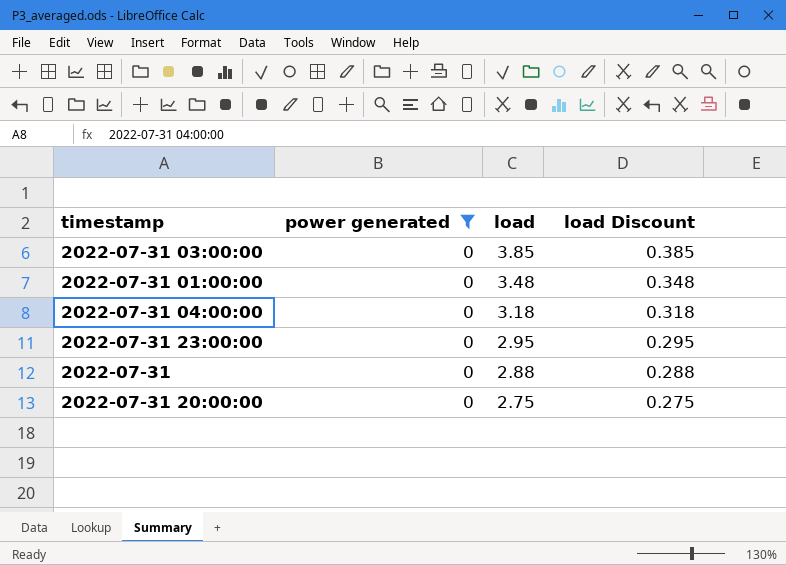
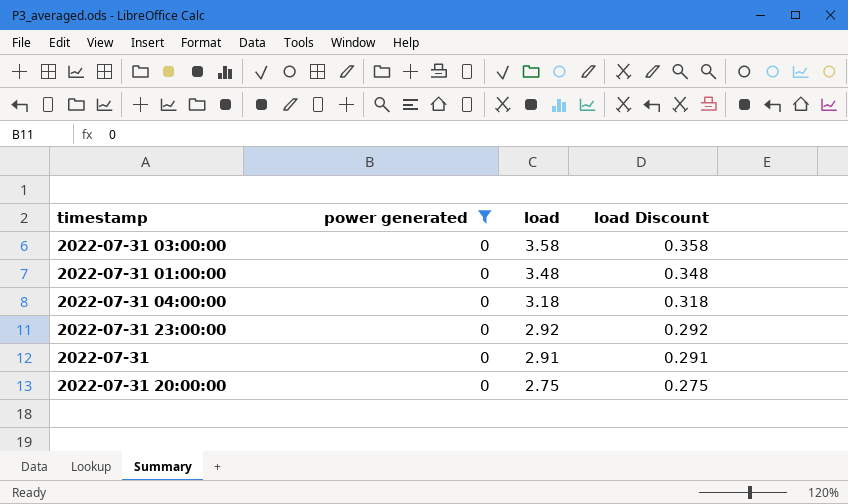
2022-07-31 03:00:00 | load: 3.85 -> 3.58
2022-07-31 03:00:00 | load Discount: 0.385 -> 0.358
2022-07-31 23:00:00 | load: 2.95 -> 2.92
2022-07-31 23:00:00 | load Discount: 0.295 -> 0.292
2022-07-31 | load: 2.88 -> 2.91
2022-07-31 | load Discount: 0.288 -> 0.291

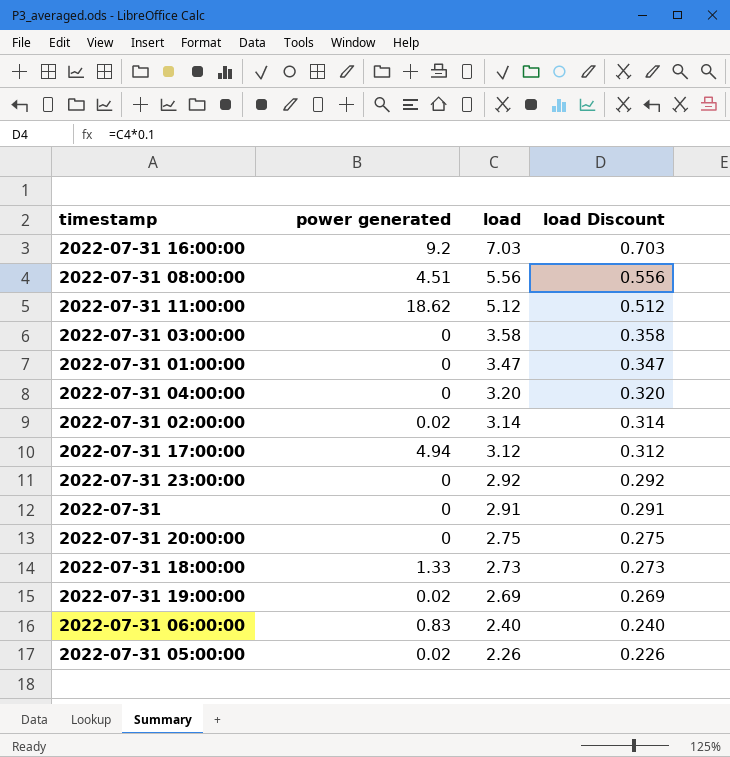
filter: power generated = 0 -> none
2022-07-31 01:00:00 | load: 3.48 -> 3.47
2022-07-31 01:00:00 | load Discount: 0.348 -> 0.347
2022-07-31 04:00:00 | load: 3.18 -> 3.20
2022-07-31 04:00:00 | load Discount: 0.318 -> 0.320

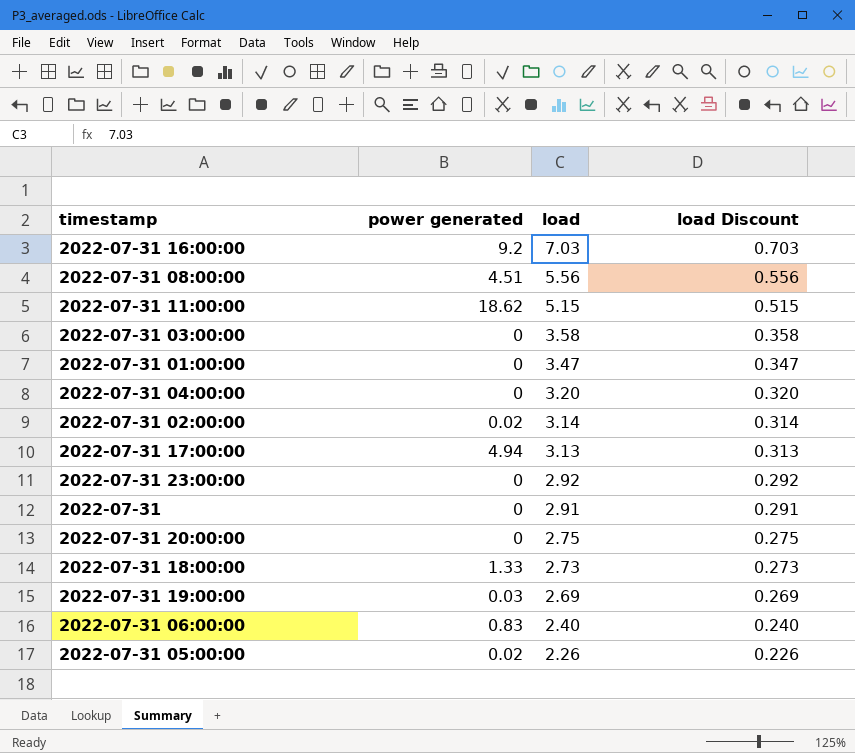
2022-07-31 11:00:00 | load: 5.12 -> 5.15
2022-07-31 11:00:00 | load Discount: 0.512 -> 0.515
2022-07-31 17:00:00 | load: 3.12 -> 3.13
2022-07-31 17:00:00 | load Discount: 0.312 -> 0.313
2022-07-31 19:00:00 | power generated: 0.02 -> 0.03

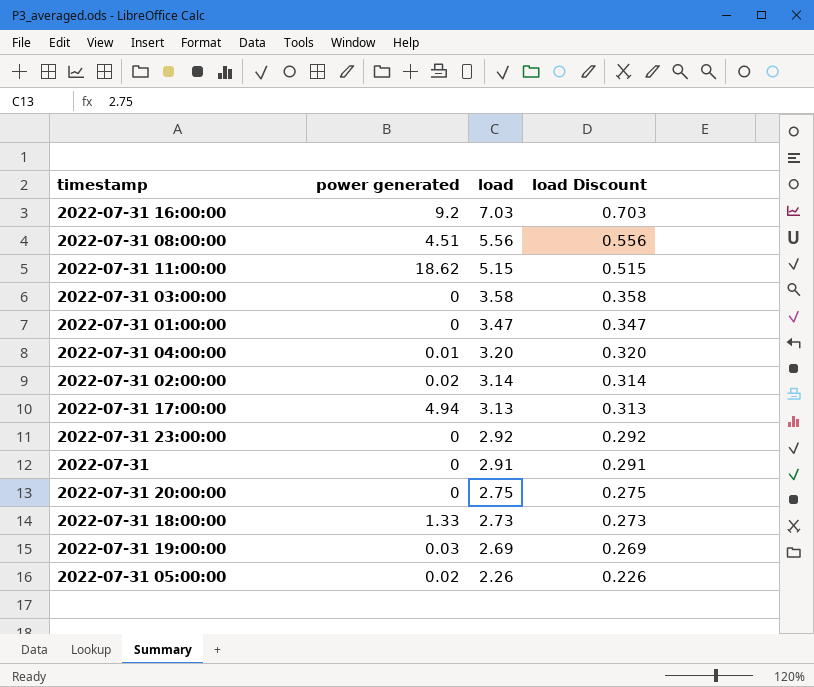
row 2022-07-31 06:00:00: 0.83 | 2.40 | 0.240 -> none
2022-07-31 04:00:00 | power generated: 0 -> 0.01

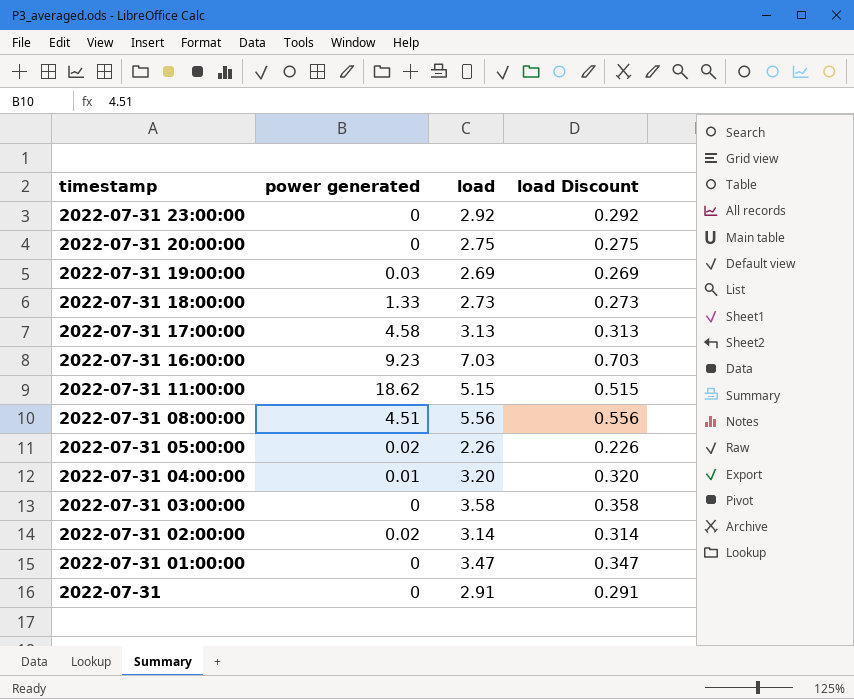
row order: load descending -> timestamp descending
2022-07-31 17:00:00 | power generated: 4.94 -> 4.58
2022-07-31 16:00:00 | power generated: 9.2 -> 9.23

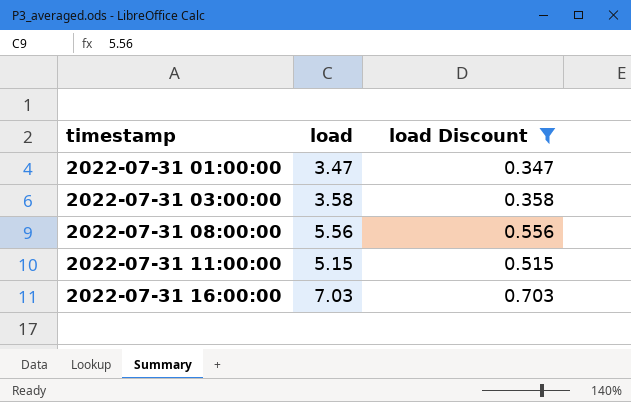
filter: none -> load Discount >= 0.347
row order: timestamp descending -> timestamp ascending
column power generated | position: 2 -> none

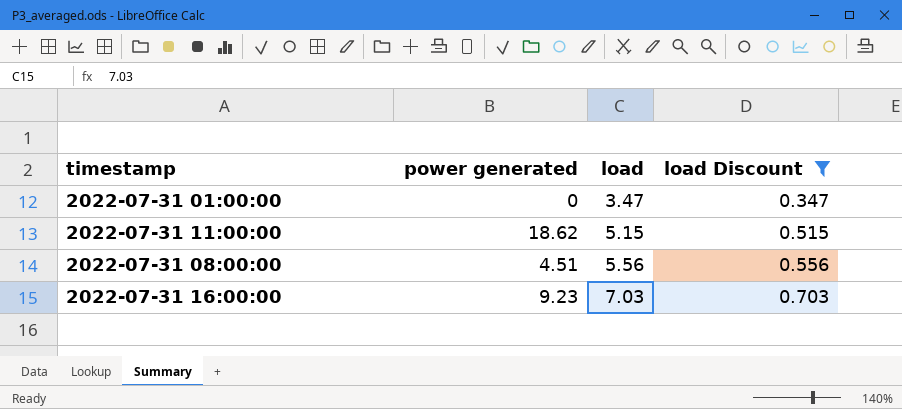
row order: timestamp ascending -> load ascending
column power generated | position: none -> 2
row 2022-07-31 03:00:00: 3.58 | 0.358 -> none

